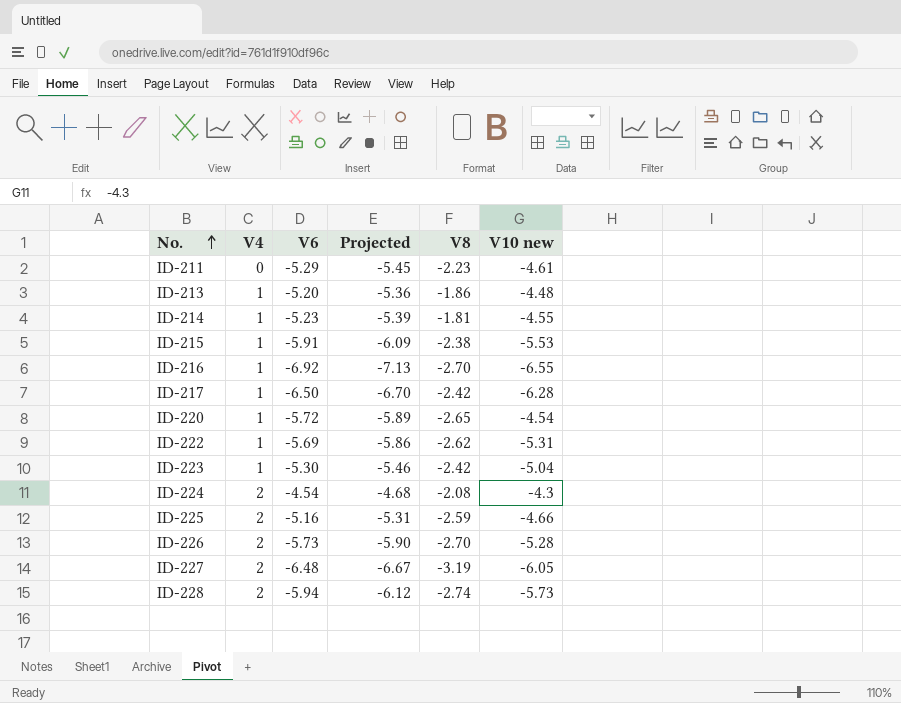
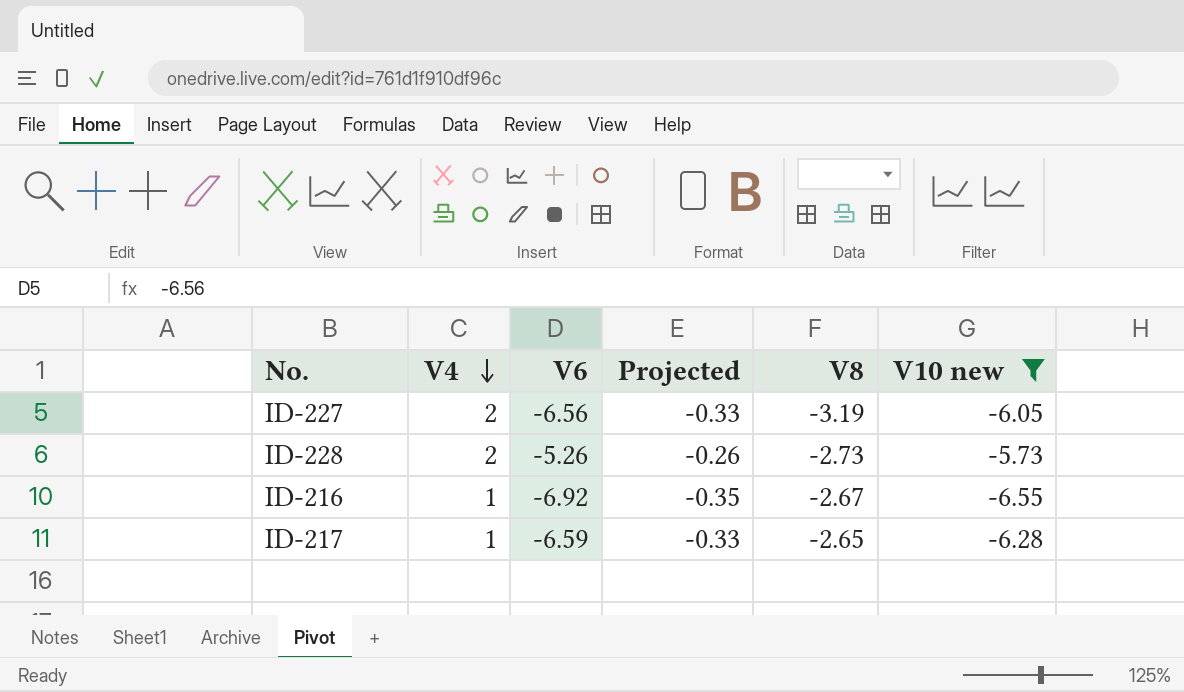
filter: none -> V10 new <= -5.73
row order: No. ascending -> V4 descending
column Projected | formula: [V6] * 1.03 -> [V6] * 0.05
ID-227 | V6: -6.48 -> -6.56
ID-228 | V6: -5.94 -> -5.26
ID-228 | V8: -2.74 -> -2.73
ID-216 | V8: -2.70 -> -2.67
ID-217 | V6: -6.50 -> -6.59
ID-217 | V8: -2.42 -> -2.65

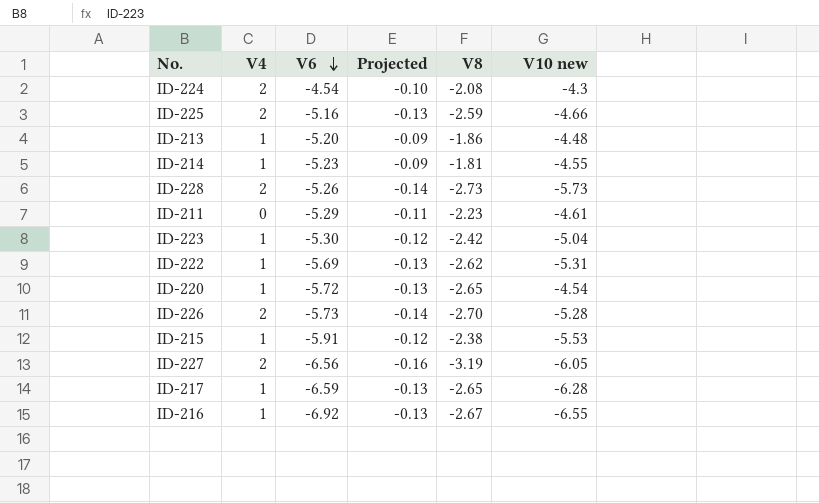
filter: V10 new <= -5.73 -> none
row order: V4 descending -> V6 descending
column Projected | formula: [V6] * 0.05 -> [V8] * 0.05

